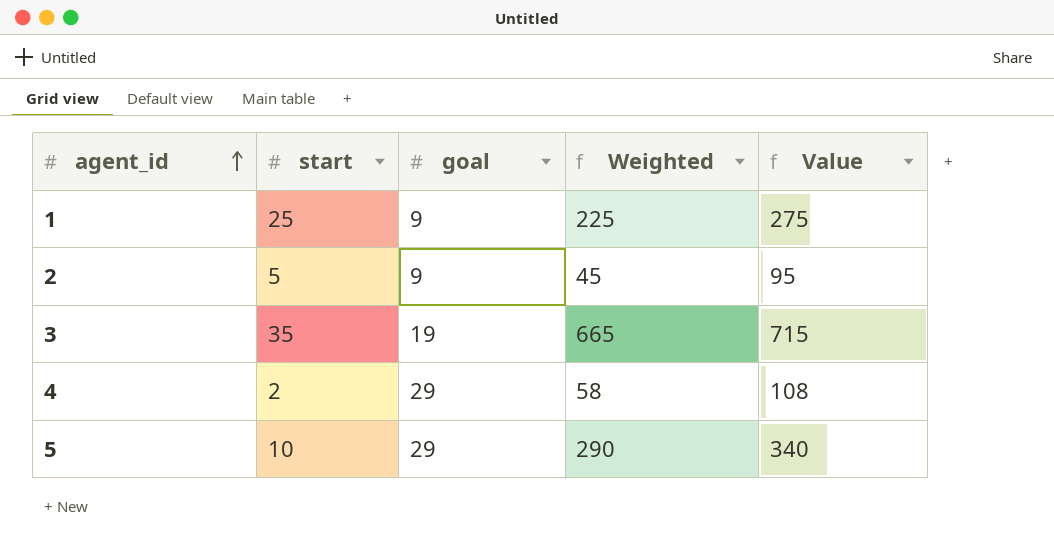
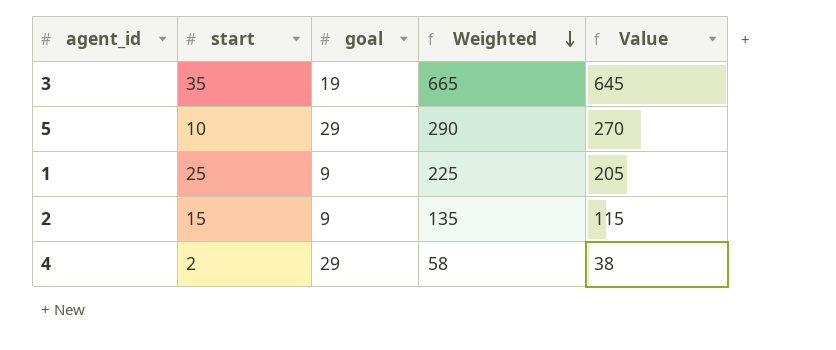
row order: agent_id ascending -> Weighted descending
column Value | formula: [Weighted] + 50 -> [Weighted] - 20
2 | start: 5 -> 15
2 | Weighted: 45 -> 135

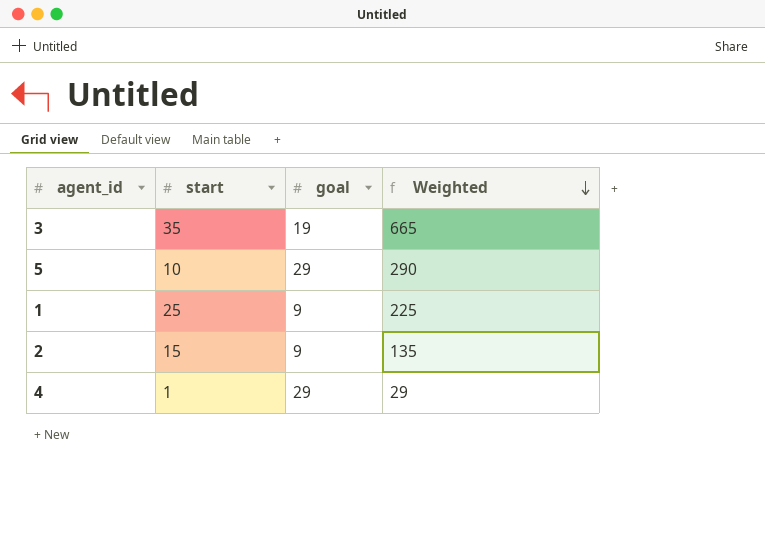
column Value | formula: [Weighted] - 20 -> none
4 | start: 2 -> 1
4 | Weighted: 58 -> 29

